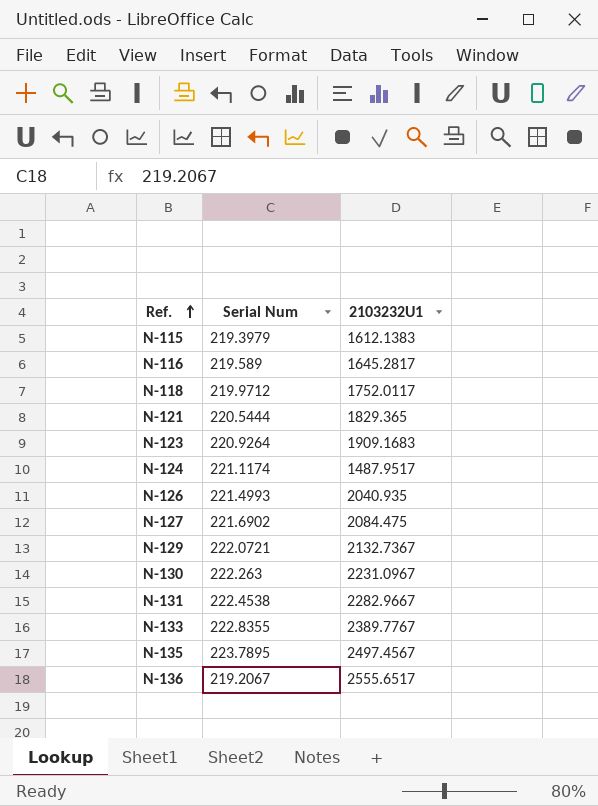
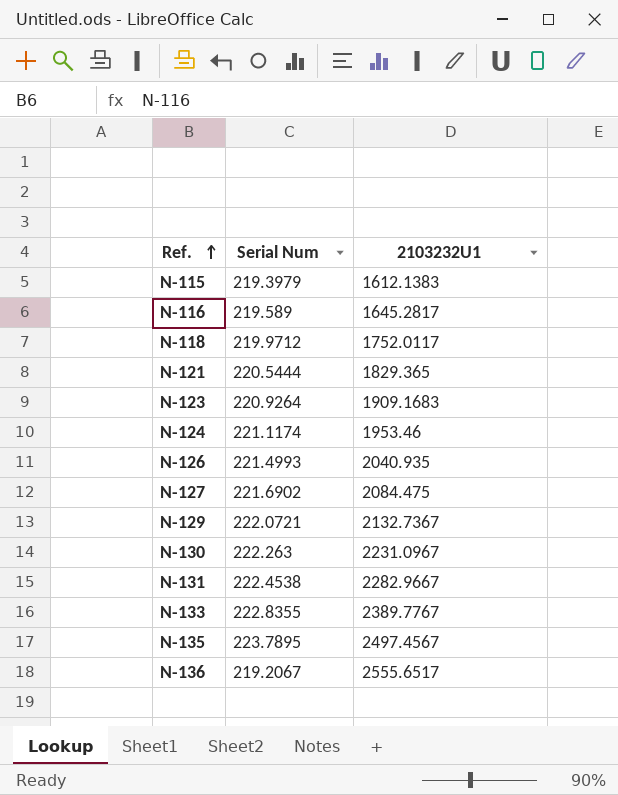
N-124 | 2103232U1: 1487.9517 -> 1953.46

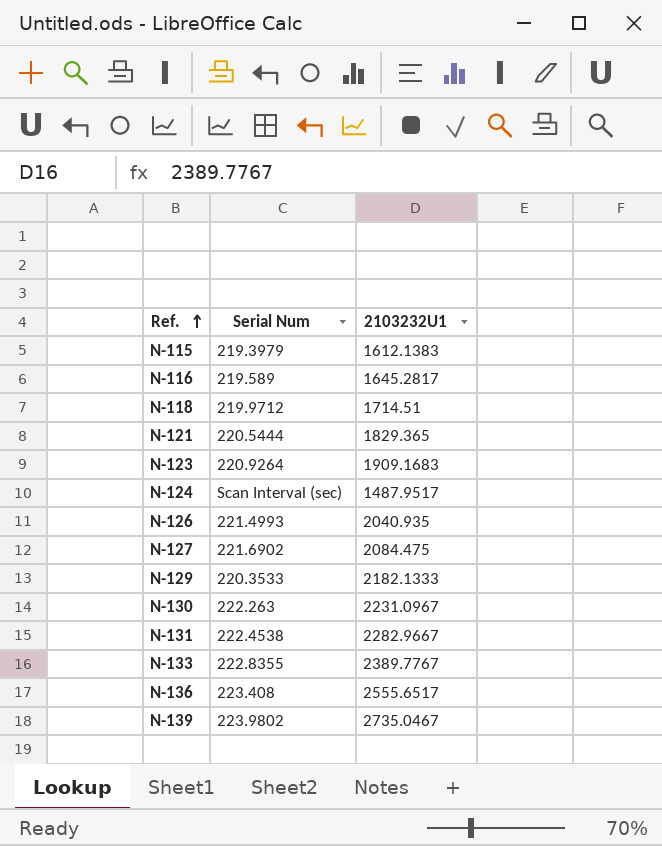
row N-135: 223.7895 | 2497.4567 -> none
N-118 | 2103232U1: 1752.0117 -> 1714.51
N-124 | Serial Num: 221.1174 -> Scan Interval (sec)
N-124 | 2103232U1: 1953.46 -> 1487.9517
N-129 | Serial Num: 222.0721 -> 220.3533
N-129 | 2103232U1: 2132.7367 -> 2182.1333
N-136 | Serial Num: 219.2067 -> 223.408
row N-139: none -> 223.9802 | 2735.0467

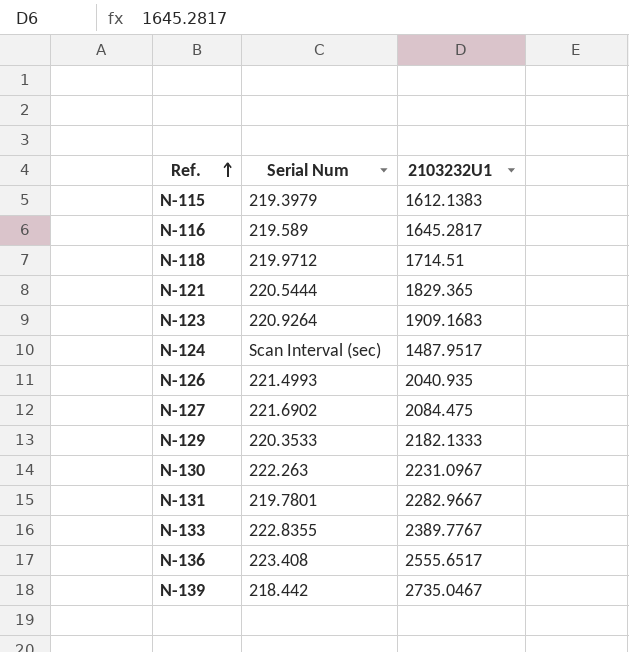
N-131 | Serial Num: 222.4538 -> 219.7801
N-139 | Serial Num: 223.9802 -> 218.442

